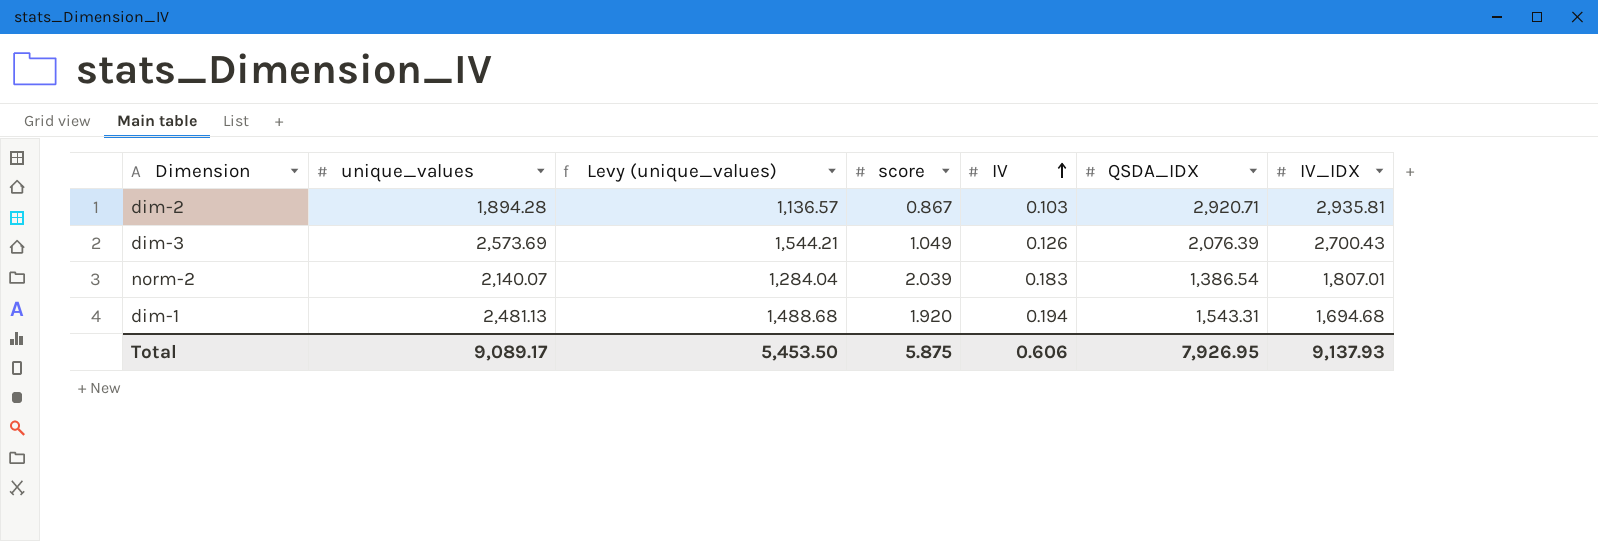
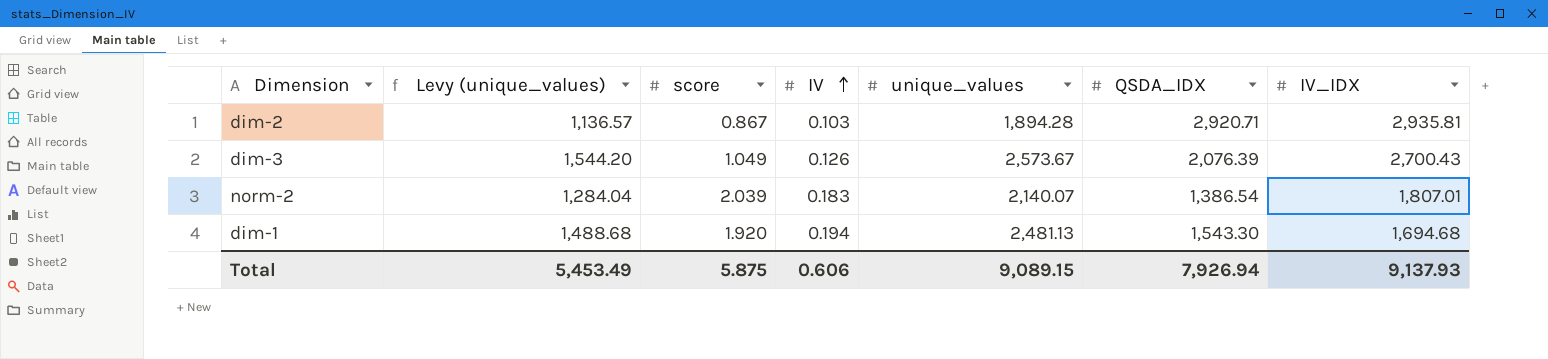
column unique_values | position: 2 -> 5
dim-3 | Levy (unique_values): 1,544.21 -> 1,544.20
dim-3 | unique_values: 2,573.69 -> 2,573.67
dim-1 | QSDA_IDX: 1,543.31 -> 1,543.30
Total | Levy (unique_values): 5,453.50 -> 5,453.49
Total | unique_values: 9,089.17 -> 9,089.15
Total | QSDA_IDX: 7,926.95 -> 7,926.94

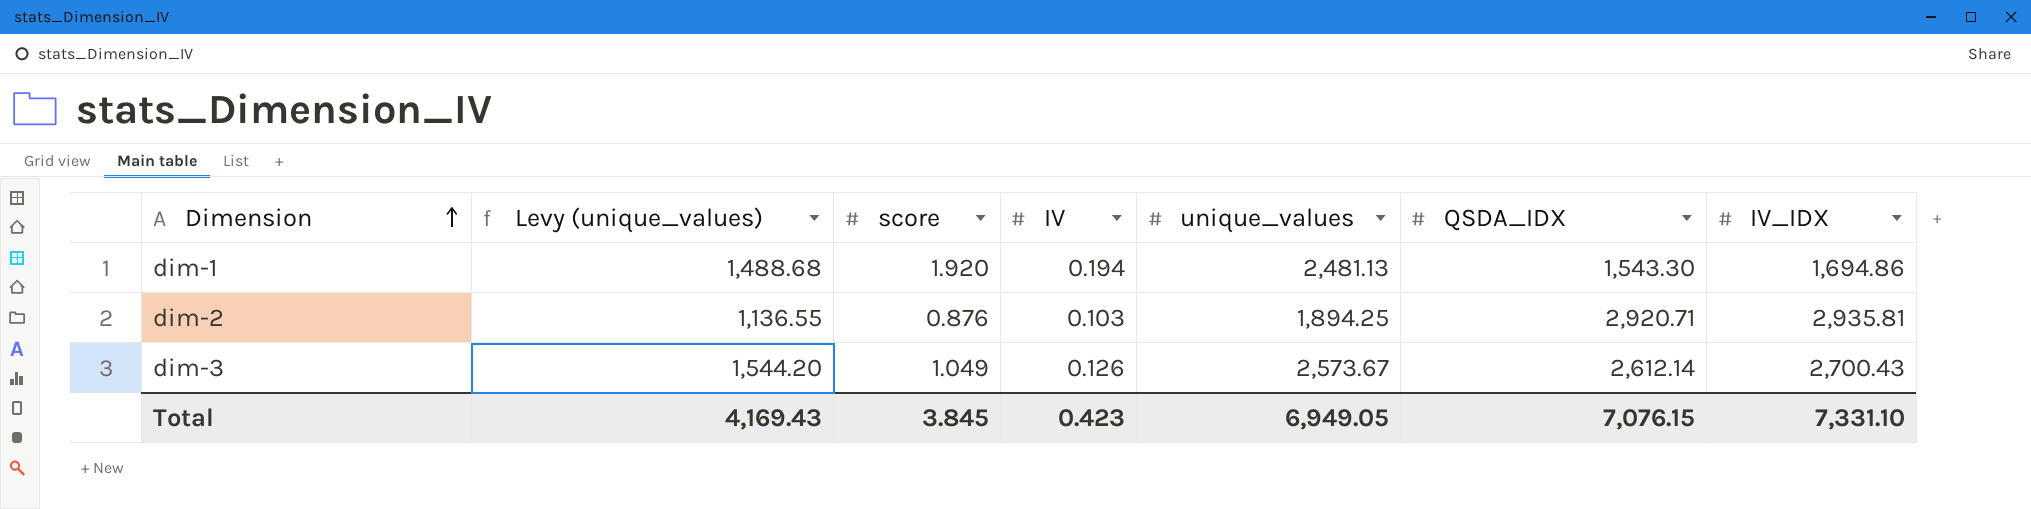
row order: IV ascending -> Dimension ascending
row norm-2: 1,284.04 | 2.039 | 0.183 | 2,140.07 | 1,386.54 | 1,807.01 -> none
dim-1 | IV_IDX: 1,694.68 -> 1,694.86
dim-2 | Levy (unique_values): 1,136.57 -> 1,136.55
dim-2 | score: 0.867 -> 0.876
dim-2 | unique_values: 1,894.28 -> 1,894.25
dim-3 | QSDA_IDX: 2,076.39 -> 2,612.14
Total | Levy (unique_values): 5,453.49 -> 4,169.43
Total | score: 5.875 -> 3.845
Total | IV: 0.606 -> 0.423
Total | unique_values: 9,089.15 -> 6,949.05
Total | QSDA_IDX: 7,926.94 -> 7,076.15
Total | IV_IDX: 9,137.93 -> 7,331.10

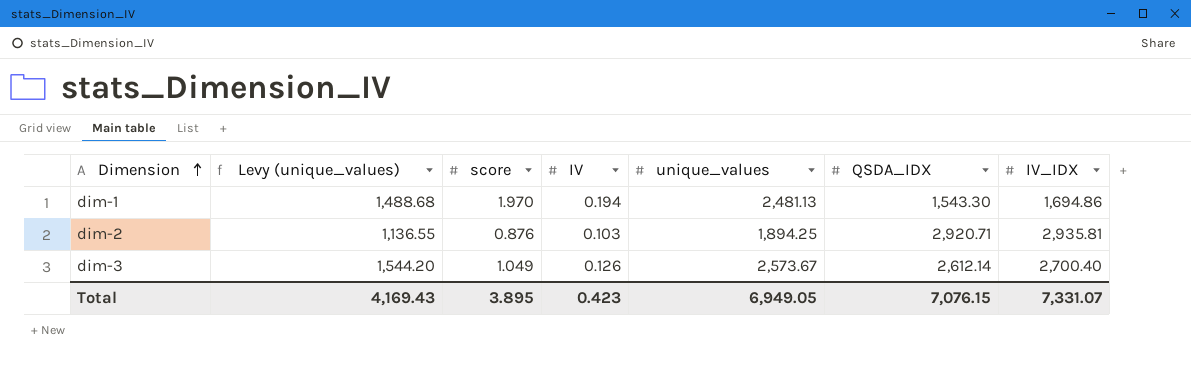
dim-1 | score: 1.920 -> 1.970
dim-3 | IV_IDX: 2,700.43 -> 2,700.40
Total | score: 3.845 -> 3.895
Total | IV_IDX: 7,331.10 -> 7,331.07

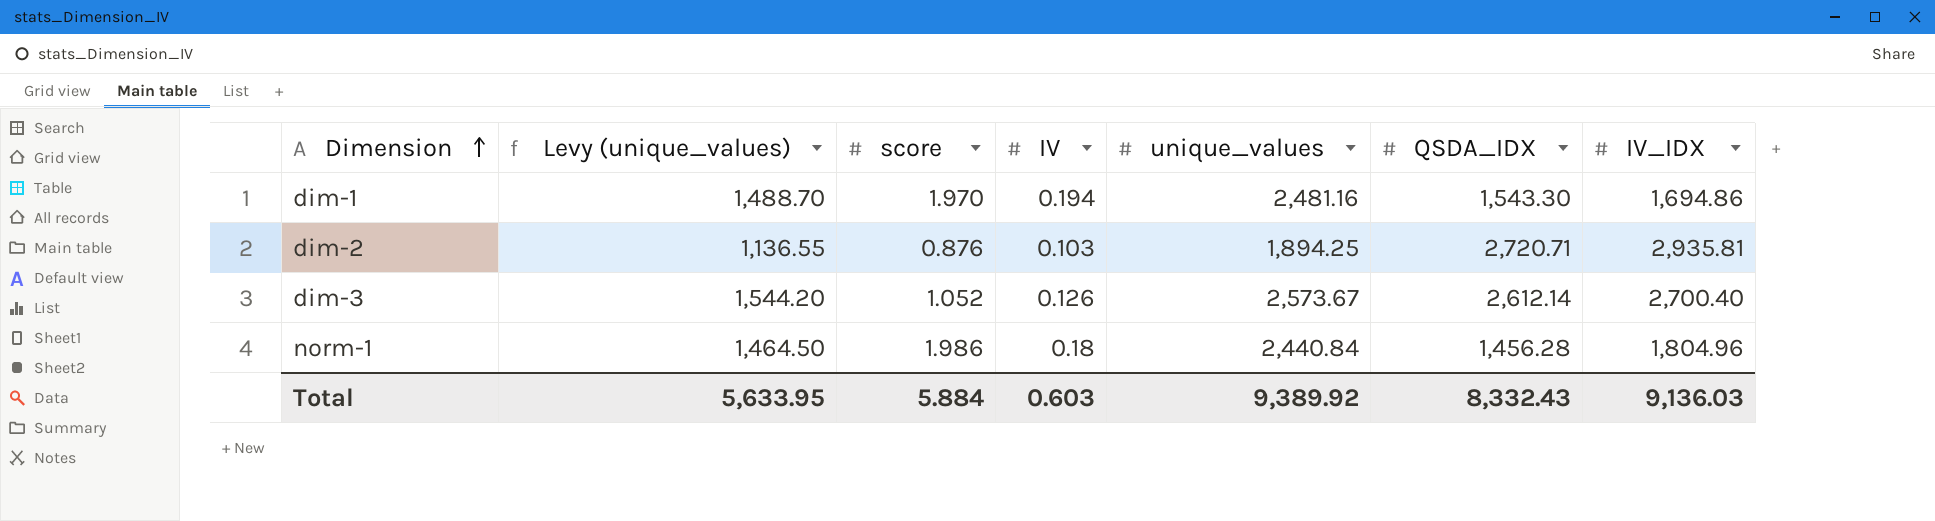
dim-1 | Levy (unique_values): 1,488.68 -> 1,488.70
dim-1 | unique_values: 2,481.13 -> 2,481.16
dim-2 | QSDA_IDX: 2,920.71 -> 2,720.71
dim-3 | score: 1.049 -> 1.052
row norm-1: none -> 1,464.50 | 1.986 | 0.18 | 2,440.84 | 1,456.28 | 1,804.96
Total | Levy (unique_values): 4,169.43 -> 5,633.95
Total | score: 3.895 -> 5.884
Total | IV: 0.423 -> 0.603
Total | unique_values: 6,949.05 -> 9,389.92
Total | QSDA_IDX: 7,076.15 -> 8,332.43
Total | IV_IDX: 7,331.07 -> 9,136.03

